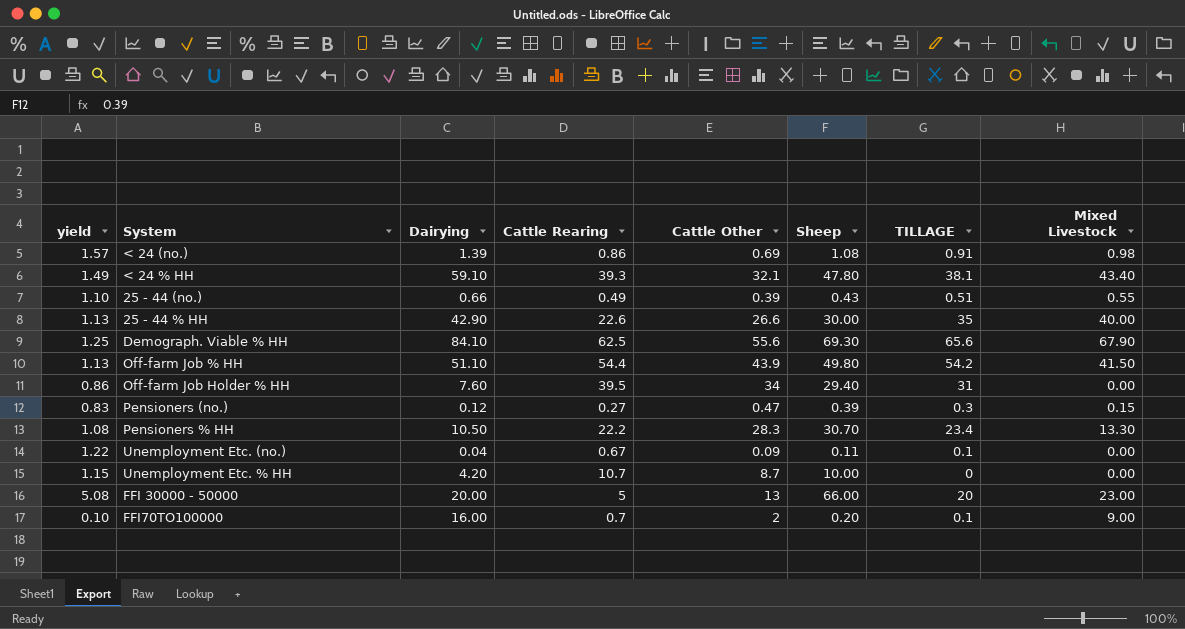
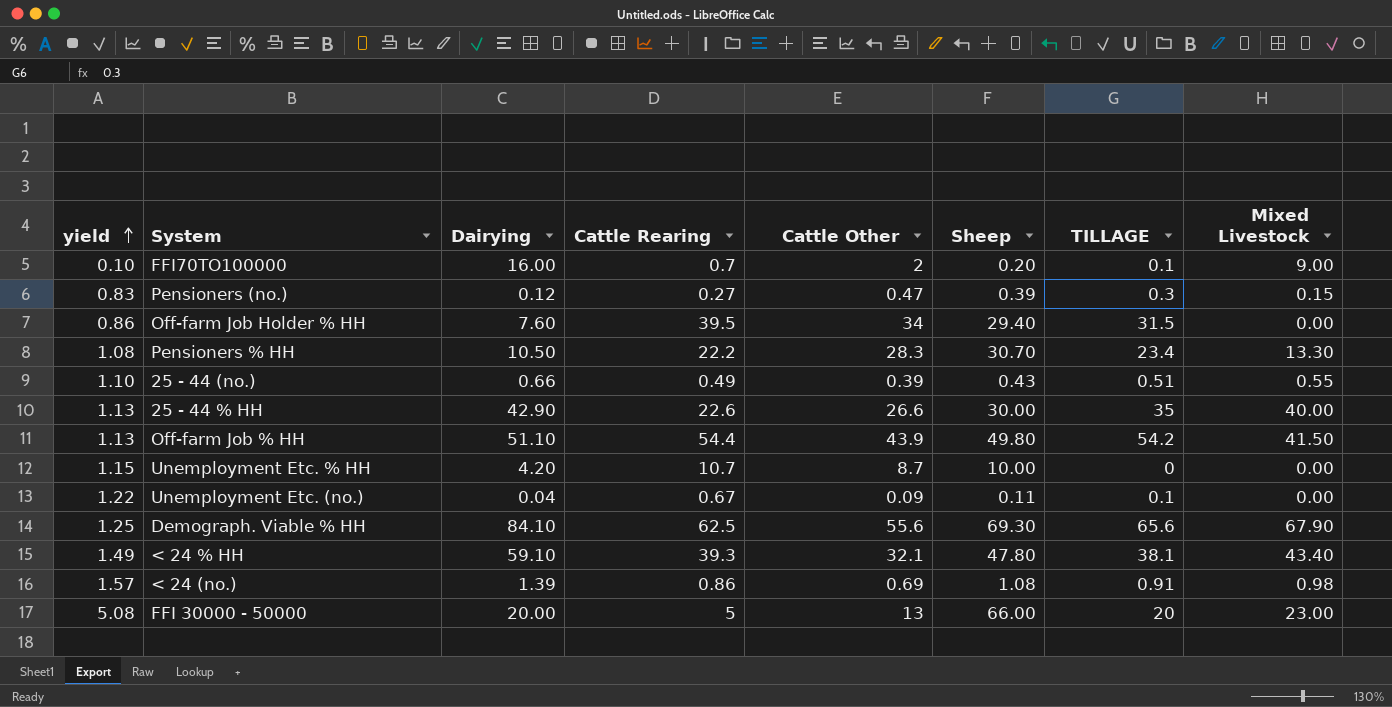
row order: none -> yield ascending
Off-farm Job Holder % HH | TILLAGE: 31 -> 31.5

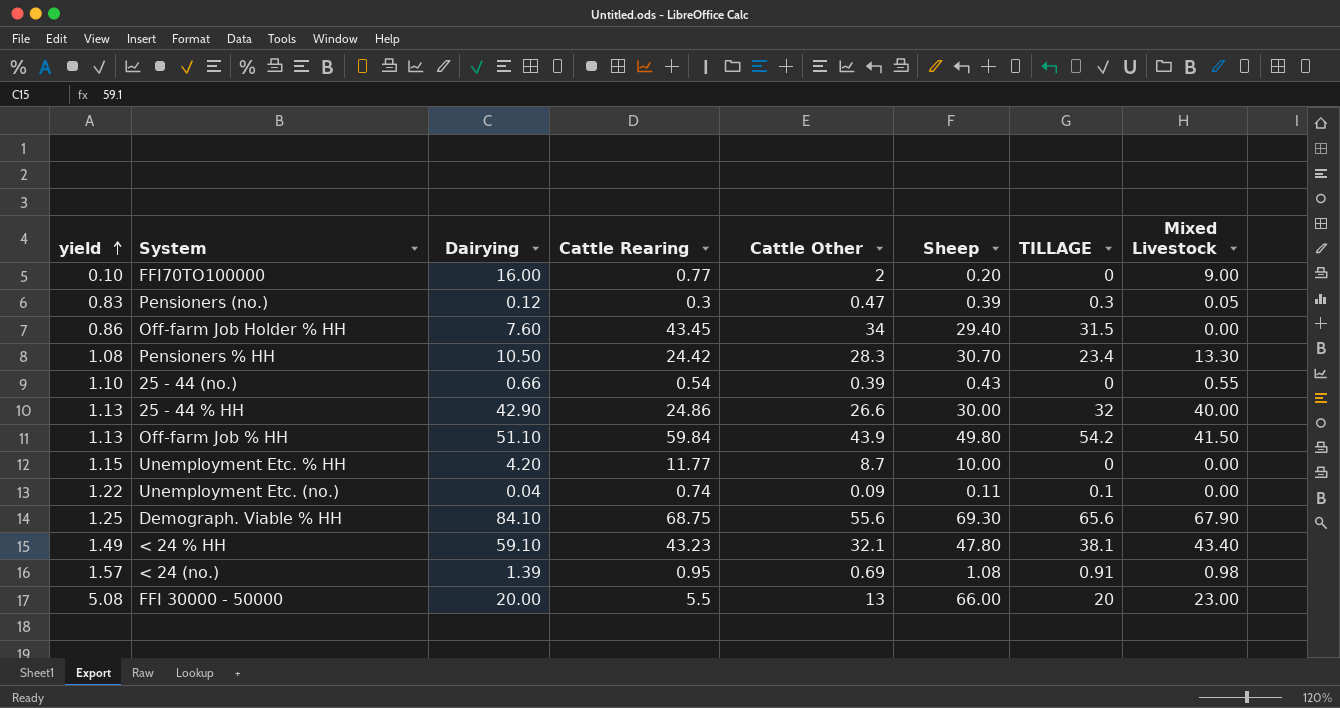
FFI70TO100000 | Cattle Rearing: 0.7 -> 0.77
FFI70TO100000 | TILLAGE: 0.1 -> 0
Pensioners (no.) | Cattle Rearing: 0.27 -> 0.3
Pensioners (no.) | Mixed Livestock: 0.15 -> 0.05
Off-farm Job Holder % HH | Cattle Rearing: 39.5 -> 43.45
Pensioners % HH | Cattle Rearing: 22.2 -> 24.42
25 - 44 (no.) | Cattle Rearing: 0.49 -> 0.54
25 - 44 (no.) | TILLAGE: 0.51 -> 0
25 - 44 % HH | Cattle Rearing: 22.6 -> 24.86
25 - 44 % HH | TILLAGE: 35 -> 32
Off-farm Job % HH | Cattle Rearing: 54.4 -> 59.84
Unemployment Etc. % HH | Cattle Rearing: 10.7 -> 11.77
Unemployment Etc. (no.) | Cattle Rearing: 0.67 -> 0.74
Demograph. Viable % HH | Cattle Rearing: 62.5 -> 68.75
< 24 % HH | Cattle Rearing: 39.3 -> 43.23
< 24 (no.) | Cattle Rearing: 0.86 -> 0.95
FFI 30000 - 50000 | Cattle Rearing: 5 -> 5.5

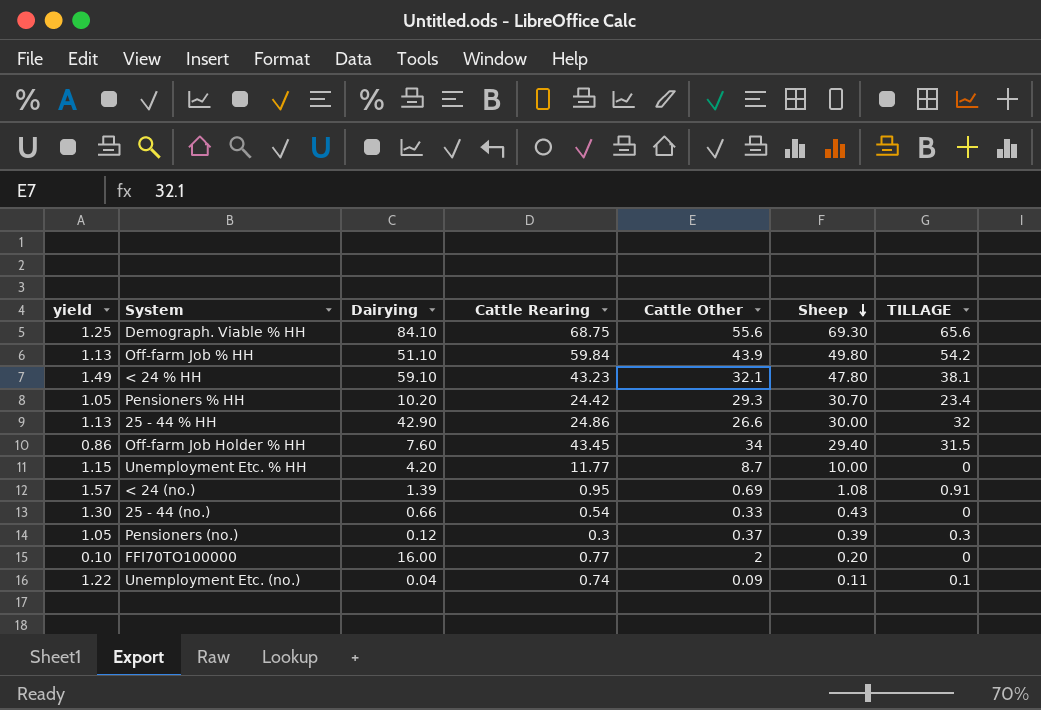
row order: yield ascending -> Sheep descending
column Mixed Livestock | position: 8 -> none
row FFI 30000 - 50000: 5.08 | 20.00 | 5.5 | 13 | 66.00 | 20 | 23.00 -> none
Pensioners % HH | yield: 1.08 -> 1.05
Pensioners % HH | Dairying: 10.50 -> 10.20
Pensioners % HH | Cattle Other: 28.3 -> 29.3
25 - 44 (no.) | yield: 1.10 -> 1.30
25 - 44 (no.) | Cattle Other: 0.39 -> 0.33
Pensioners (no.) | yield: 0.83 -> 1.05
Pensioners (no.) | Cattle Other: 0.47 -> 0.37

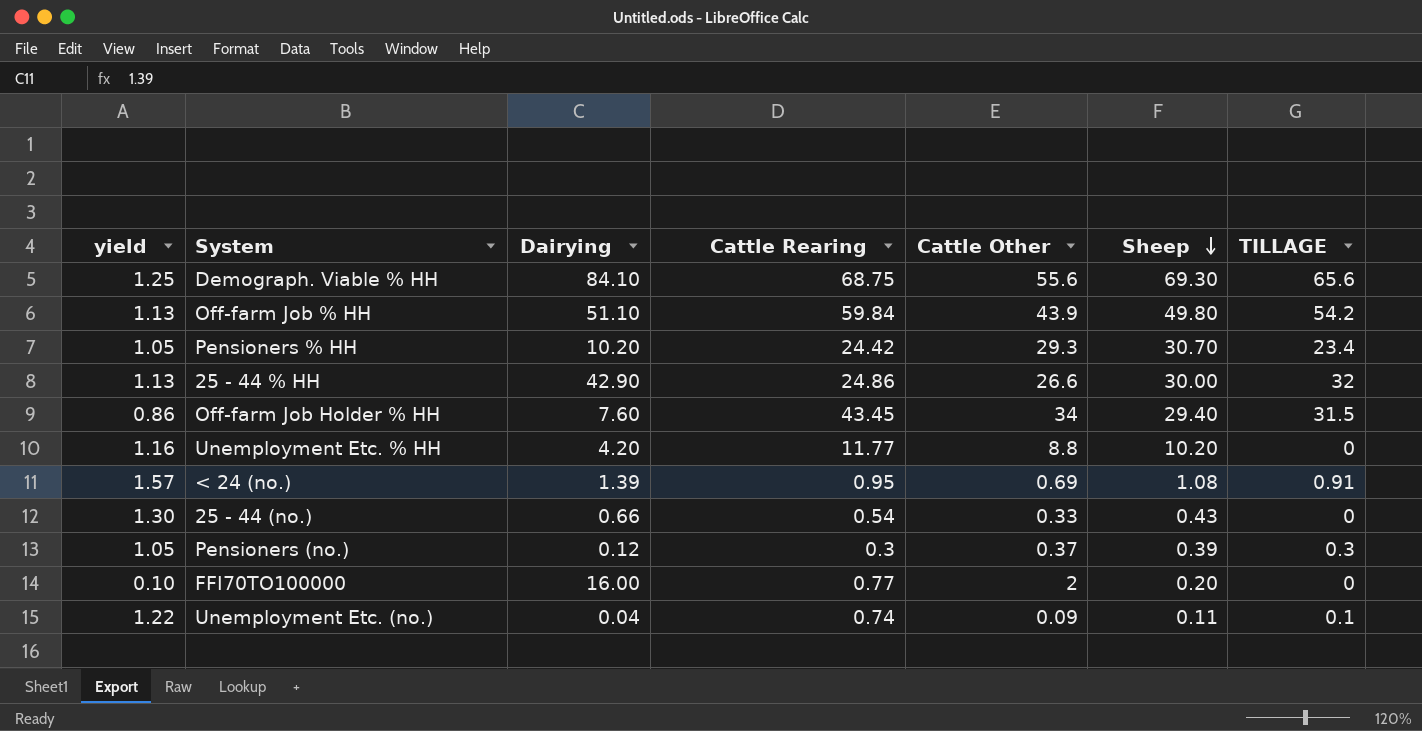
row < 24 % HH: 1.49 | 59.10 | 43.23 | 32.1 | 47.80 | 38.1 -> none
Unemployment Etc. % HH | yield: 1.15 -> 1.16
Unemployment Etc. % HH | Cattle Other: 8.7 -> 8.8
Unemployment Etc. % HH | Sheep: 10.00 -> 10.20

